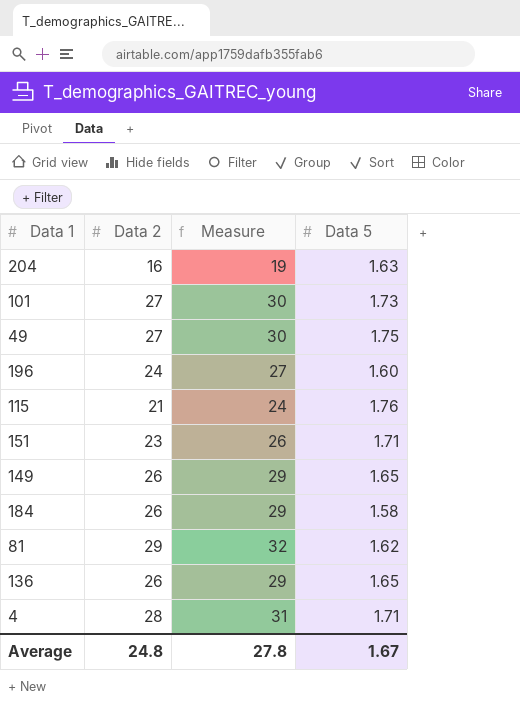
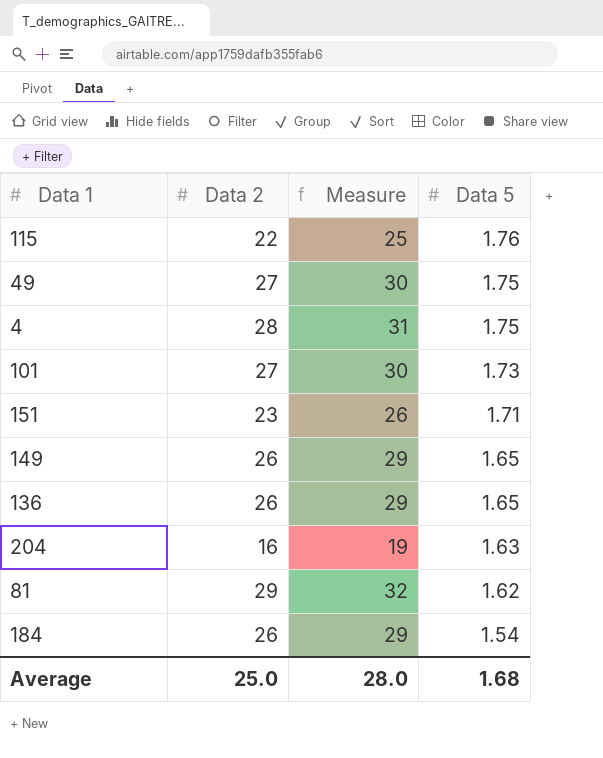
row order: none -> Data 5 descending
row 196: 24 | 27 | 1.60 -> none
115 | Data 2: 21 -> 22
115 | Measure: 24 -> 25
4 | Data 5: 1.71 -> 1.75
184 | Data 5: 1.58 -> 1.54
Average | Data 2: 24.8 -> 25.0
Average | Measure: 27.8 -> 28.0
Average | Data 5: 1.67 -> 1.68

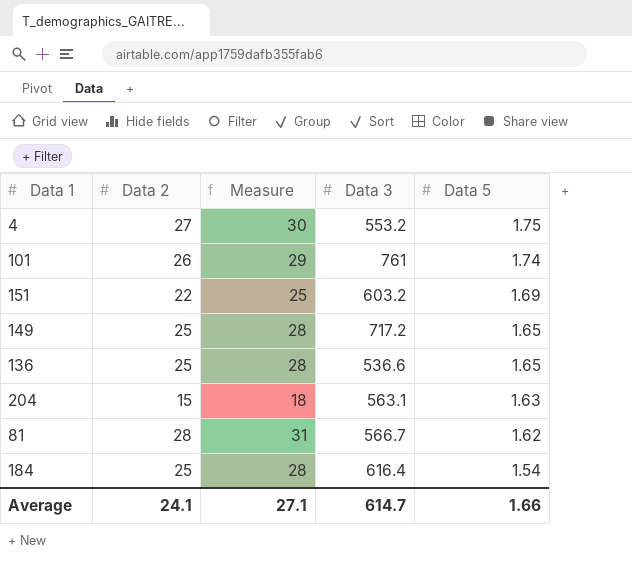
column Data 3 | position: none -> 4
row 115: 22 | 25 | 1.76 -> none
row 49: 27 | 30 | 1.75 -> none
4 | Data 2: 28 -> 27
4 | Measure: 31 -> 30
101 | Data 2: 27 -> 26
101 | Measure: 30 -> 29
101 | Data 5: 1.73 -> 1.74
151 | Data 2: 23 -> 22
151 | Measure: 26 -> 25
151 | Data 5: 1.71 -> 1.69
149 | Data 2: 26 -> 25
149 | Measure: 29 -> 28
136 | Data 2: 26 -> 25
136 | Measure: 29 -> 28
204 | Data 2: 16 -> 15
204 | Measure: 19 -> 18
81 | Data 2: 29 -> 28
81 | Measure: 32 -> 31
184 | Data 2: 26 -> 25
184 | Measure: 29 -> 28
Average | Data 2: 25.0 -> 24.1
Average | Measure: 28.0 -> 27.1
Average | Data 5: 1.68 -> 1.66

